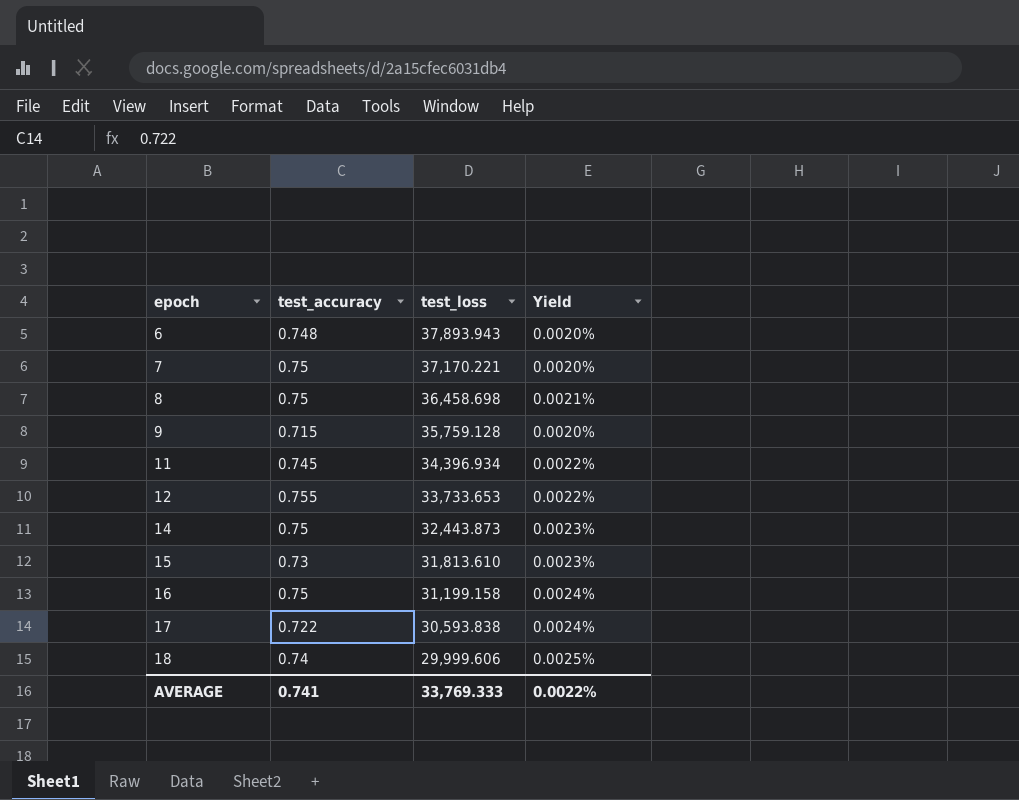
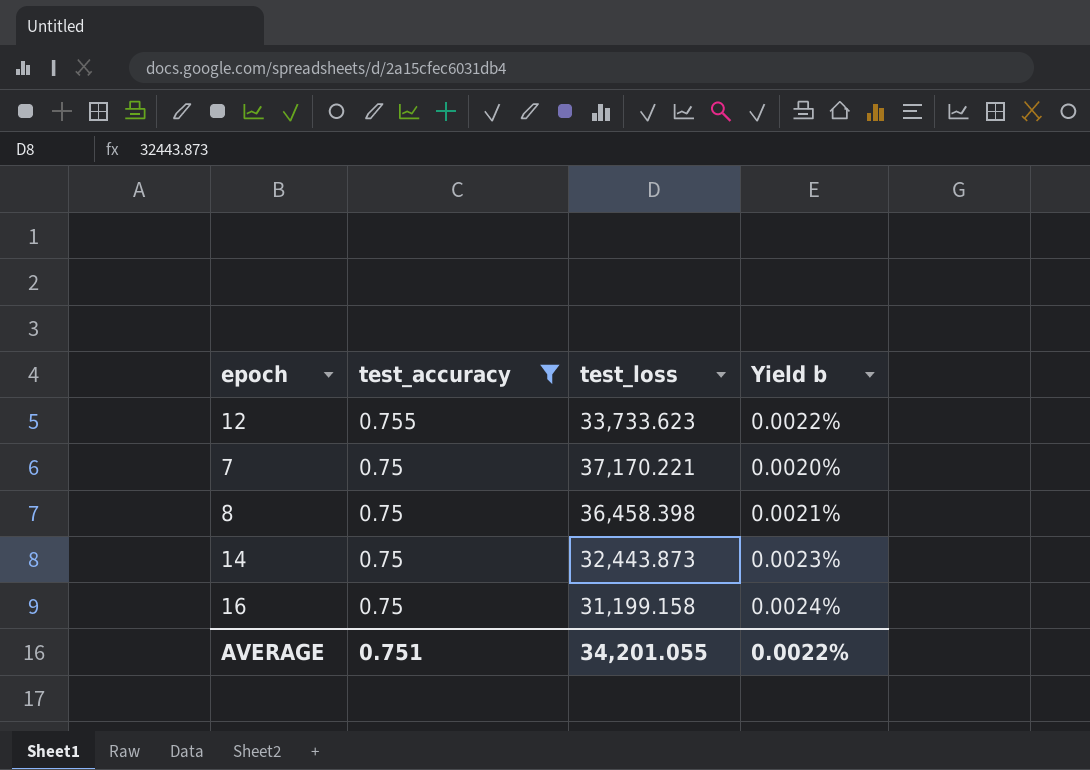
filter: none -> test_accuracy >= 0.75
row order: epoch ascending -> test_accuracy descending
column name: Yield -> Yield b
12 | test_loss: 33,733.653 -> 33,733.623
8 | test_loss: 36,458.698 -> 36,458.398
AVERAGE | test_accuracy: 0.741 -> 0.751
AVERAGE | test_loss: 33,769.333 -> 34,201.055

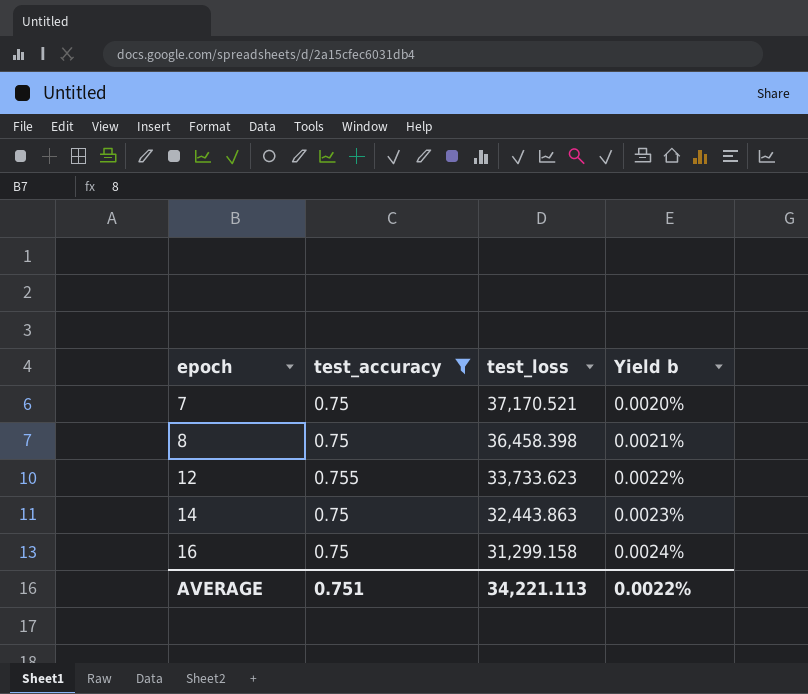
row order: test_accuracy descending -> epoch ascending
7 | test_loss: 37,170.221 -> 37,170.521
14 | test_loss: 32,443.873 -> 32,443.863
16 | test_loss: 31,199.158 -> 31,299.158
AVERAGE | test_loss: 34,201.055 -> 34,221.113

